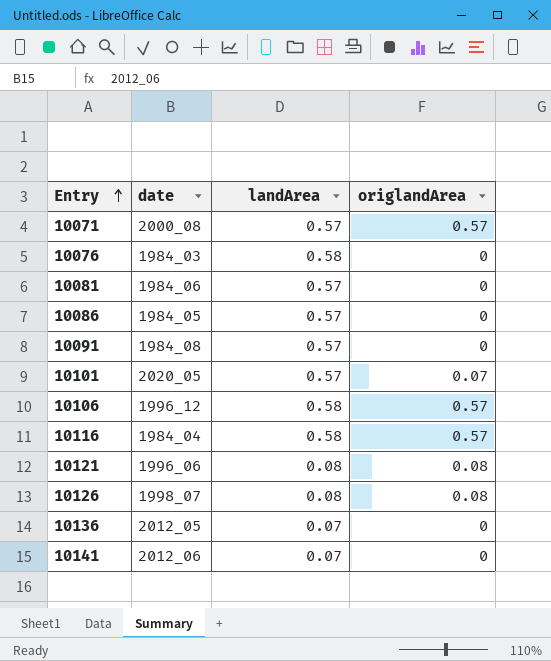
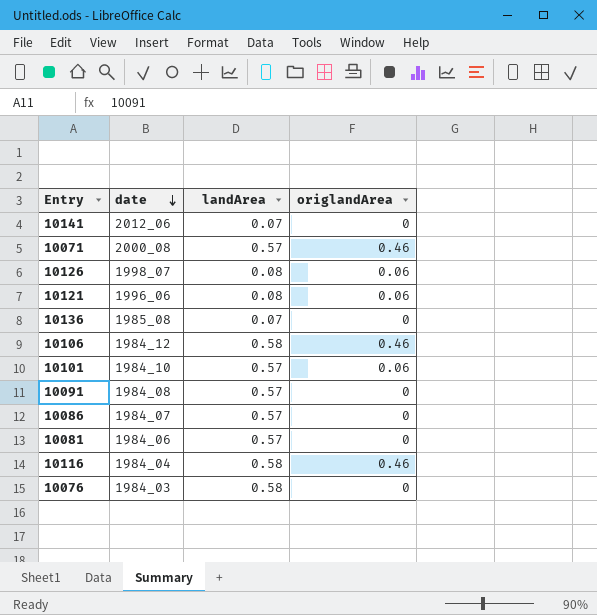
row order: Entry ascending -> date descending
10071 | origlandArea: 0.57 -> 0.46
10126 | origlandArea: 0.08 -> 0.06
10121 | origlandArea: 0.08 -> 0.06
10136 | date: 2012_05 -> 1985_08
10106 | date: 1996_12 -> 1984_12
10106 | origlandArea: 0.57 -> 0.46
10101 | date: 2020_05 -> 1984_10
10101 | origlandArea: 0.07 -> 0.06
10086 | date: 1984_05 -> 1984_07
10116 | origlandArea: 0.57 -> 0.46

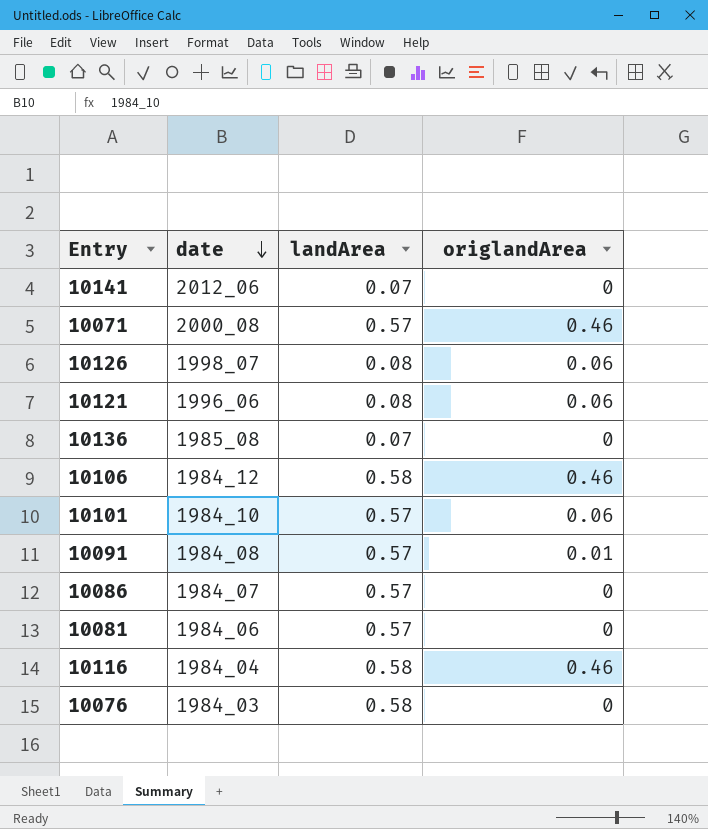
10091 | origlandArea: 0 -> 0.01

